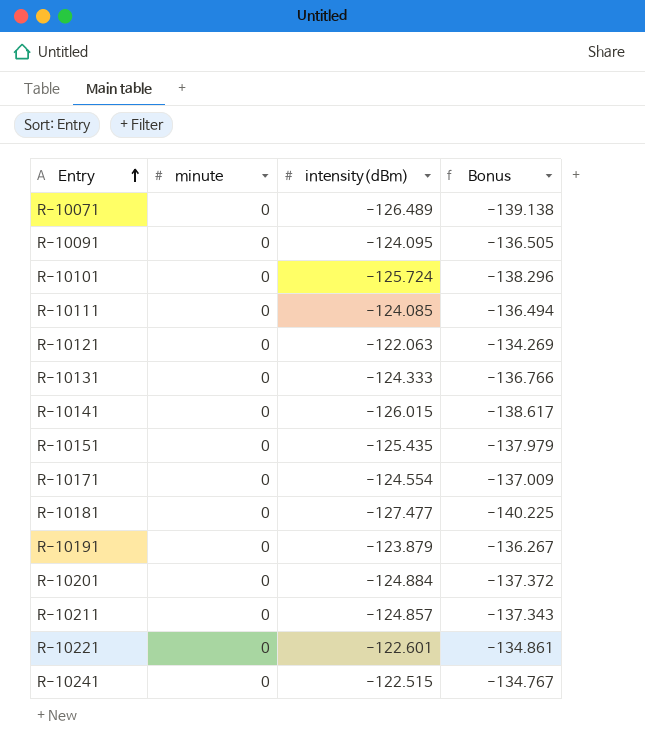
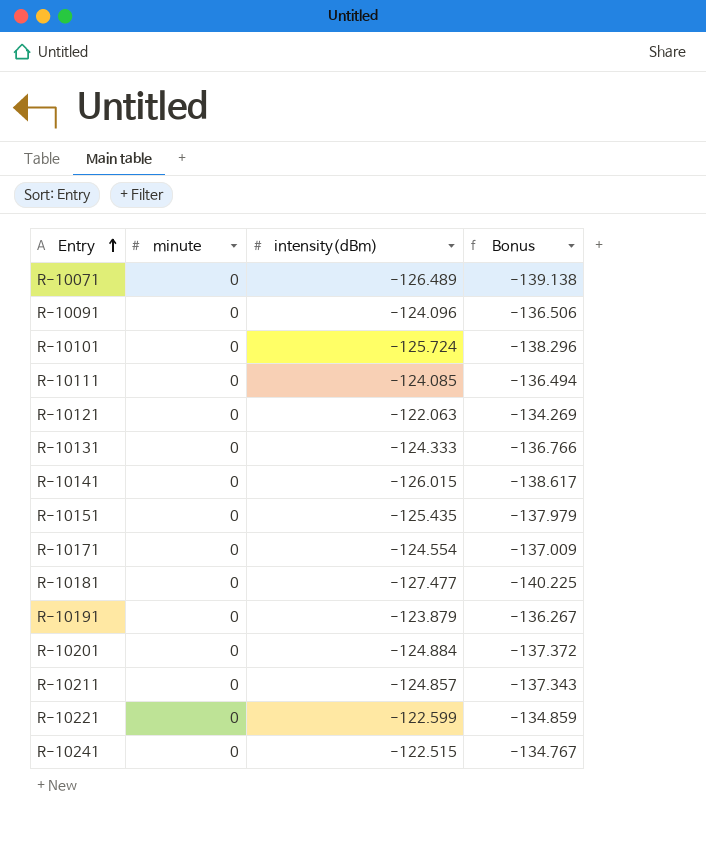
R-10091 | intensity(dBm): -124.095 -> -124.096
R-10091 | Bonus: -136.505 -> -136.506
R-10221 | intensity(dBm): -122.601 -> -122.599
R-10221 | Bonus: -134.861 -> -134.859

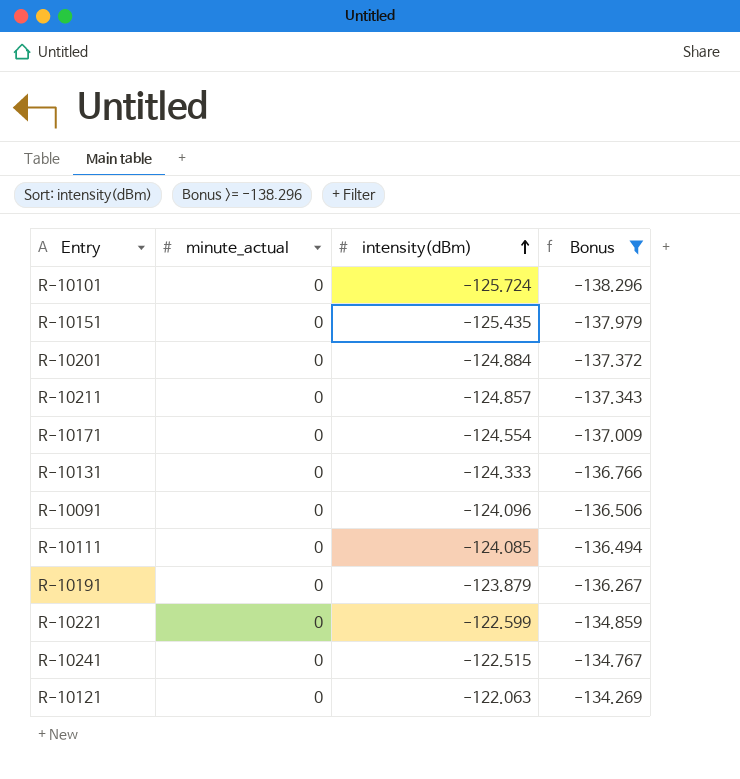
filter: none -> Bonus >= -138.296
row order: Entry ascending -> intensity(dBm) ascending
column name: minute -> minute_actual

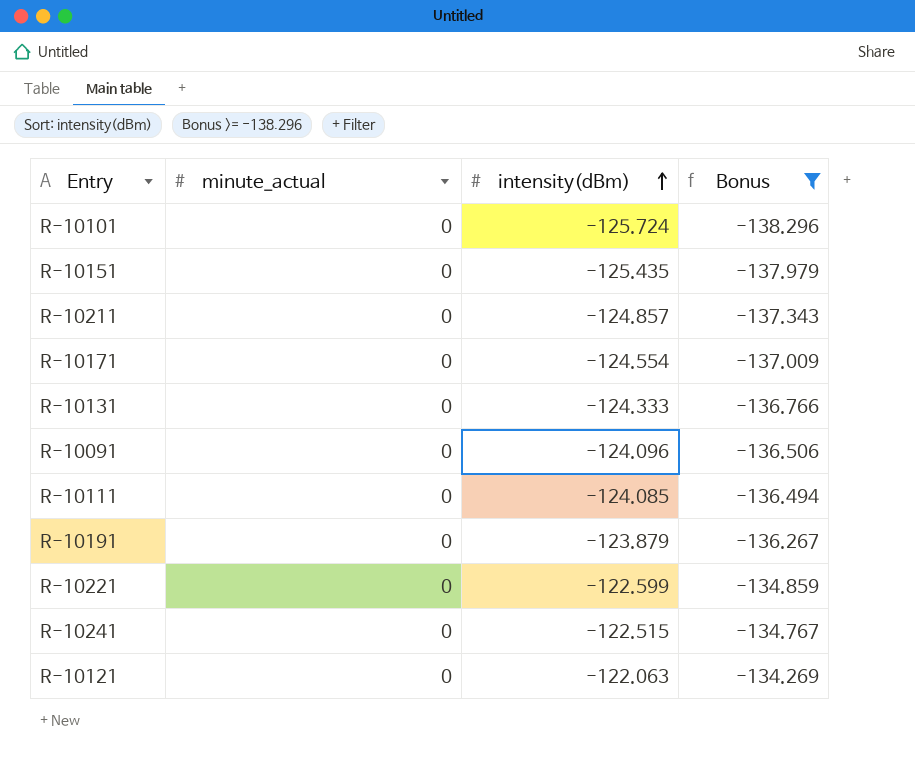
row R-10201: 0 | -124.884 | -137.372 -> none

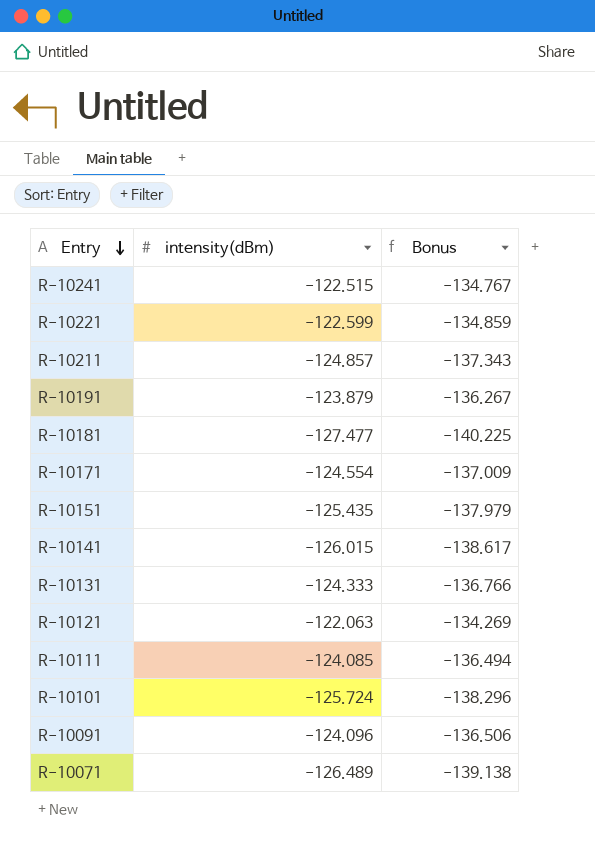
filter: Bonus >= -138.296 -> none
row order: intensity(dBm) ascending -> Entry descending
column minute_actual | position: 2 -> none

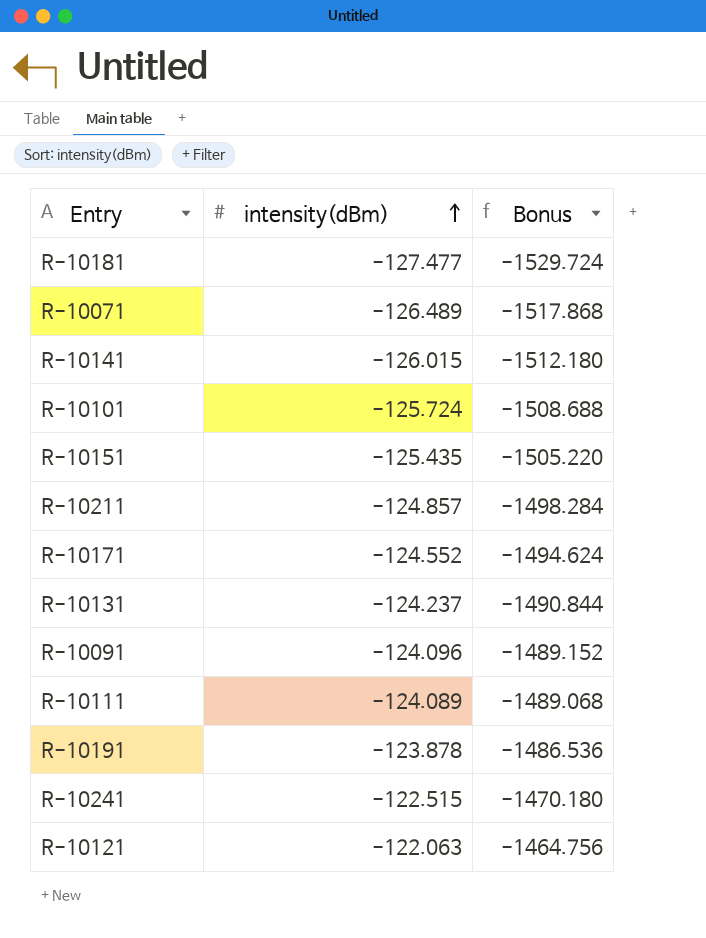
row order: Entry descending -> intensity(dBm) ascending
column Bonus | formula: [intensity(dBm)] * 1.1 -> [intensity(dBm)] * 12
row R-10221: -122.599 | -134.859 -> none
R-10171 | intensity(dBm): -124.554 -> -124.552
R-10131 | intensity(dBm): -124.333 -> -124.237
R-10111 | intensity(dBm): -124.085 -> -124.089
R-10191 | intensity(dBm): -123.879 -> -123.878

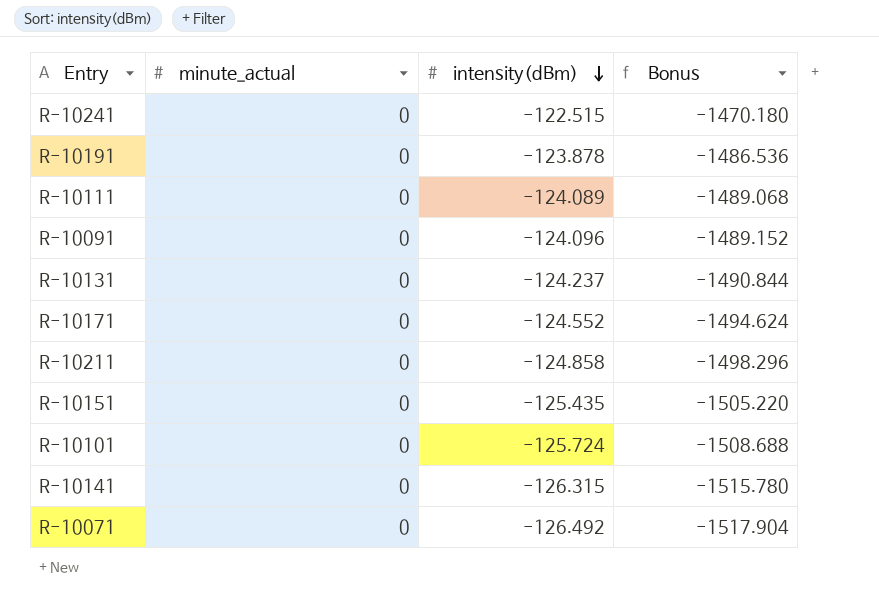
row order: intensity(dBm) ascending -> intensity(dBm) descending
column minute_actual | position: none -> 2
row R-10181: -127.477 | -1529.724 -> none
row R-10121: -122.063 | -1464.756 -> none
R-10211 | intensity(dBm): -124.857 -> -124.858
R-10211 | Bonus: -1498.284 -> -1498.296
R-10141 | intensity(dBm): -126.015 -> -126.315
R-10141 | Bonus: -1512.180 -> -1515.780
R-10071 | intensity(dBm): -126.489 -> -126.492
R-10071 | Bonus: -1517.868 -> -1517.904

